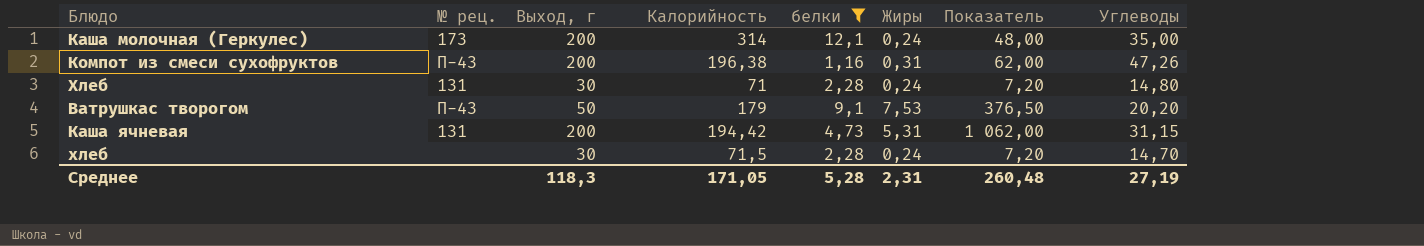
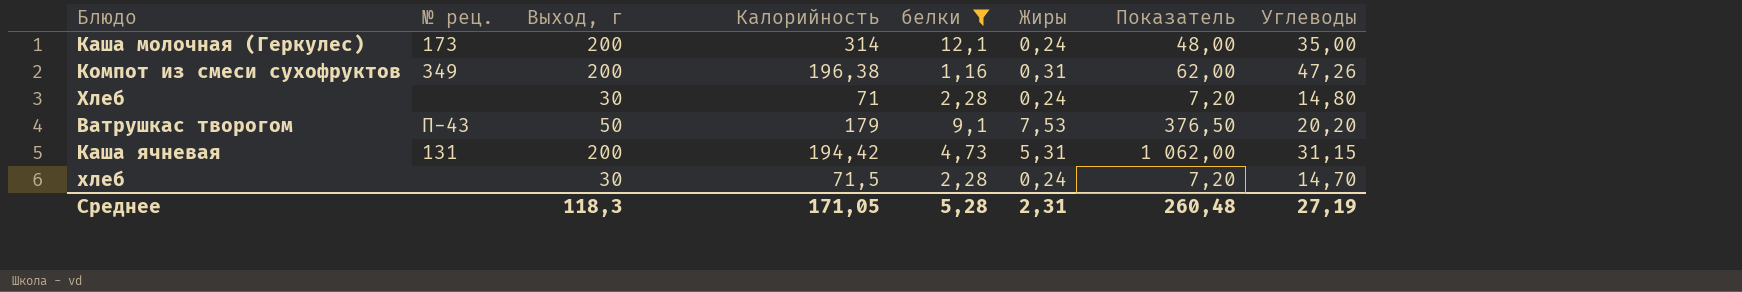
Компот из смеси сухофруктов | № рец.: П-43 -> 349
Хлеб | № рец.: 131 -> none

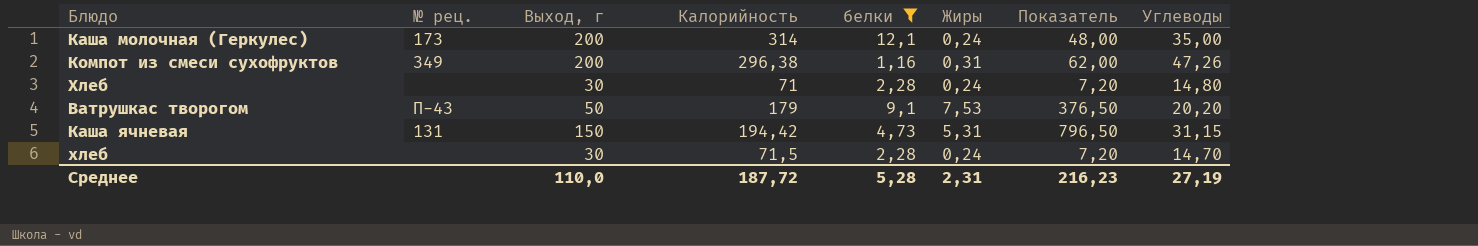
Компот из смеси сухофруктов | Калорийность: 196,38 -> 296,38
Каша ячневая | Выход, г: 200 -> 150
Каша ячневая | Показатель: 1 062,00 -> 796,50
Среднее | Выход, г: 118,3 -> 110,0
Среднее | Калорийность: 171,05 -> 187,72
Среднее | Показатель: 260,48 -> 216,23

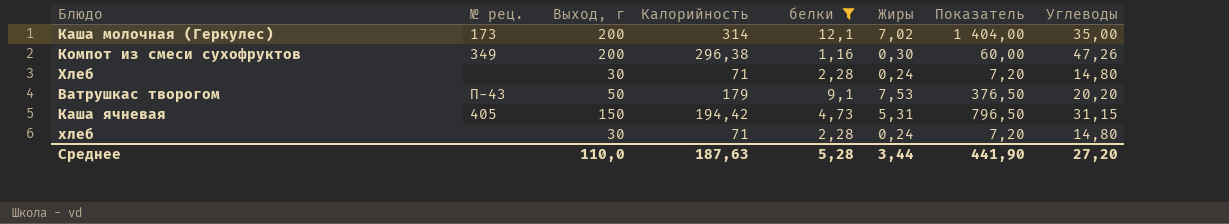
Каша молочная (Геркулес) | Жиры: 0,24 -> 7,02
Каша молочная (Геркулес) | Показатель: 48,00 -> 1 404,00
Компот из смеси сухофруктов | Жиры: 0,31 -> 0,30
Компот из смеси сухофруктов | Показатель: 62,00 -> 60,00
Каша ячневая | № рец.: 131 -> 405
хлеб | Калорийность: 71,5 -> 71
хлеб | Углеводы: 14,70 -> 14,80
Среднее | Калорийность: 187,72 -> 187,63
Среднее | Жиры: 2,31 -> 3,44
Среднее | Показатель: 216,23 -> 441,90
Среднее | Углеводы: 27,19 -> 27,20

